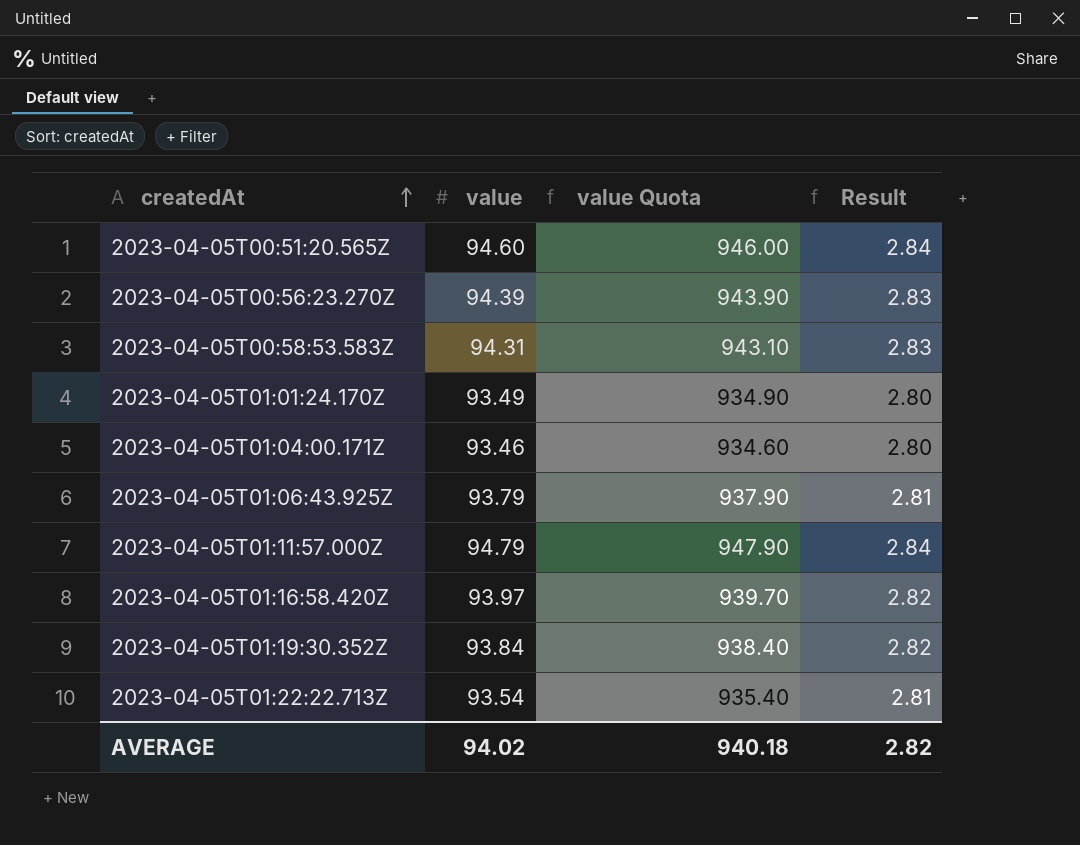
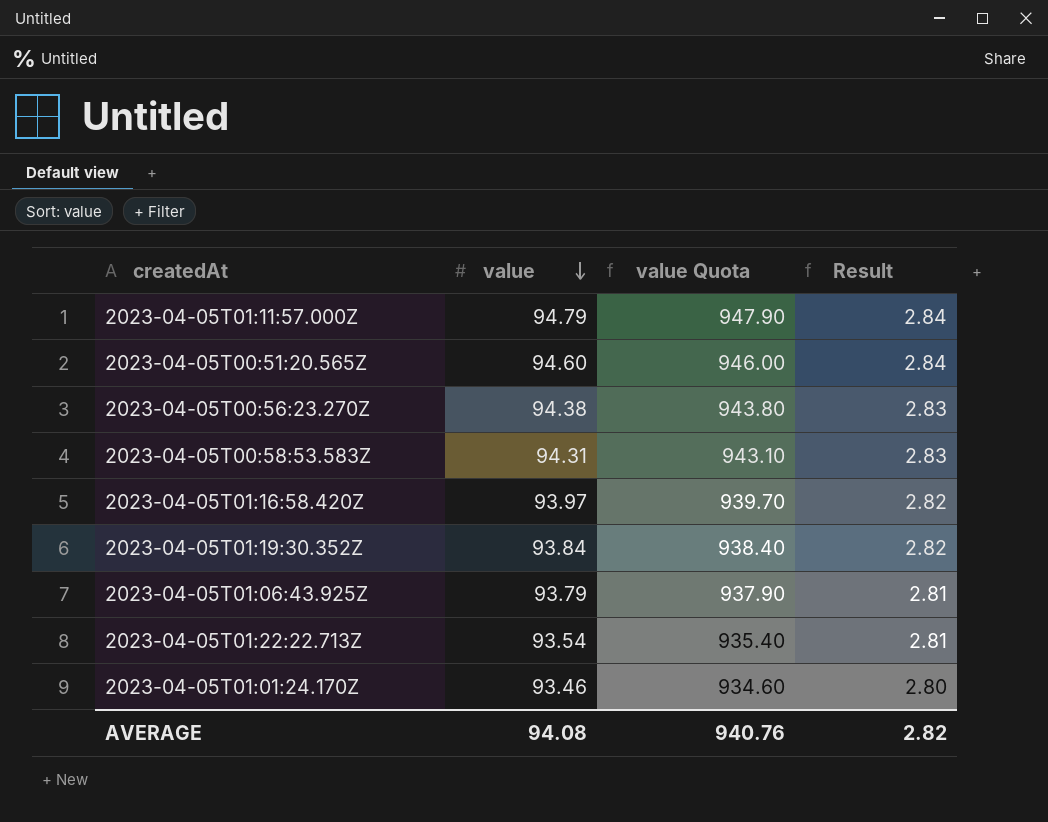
row order: createdAt ascending -> value descending
row 2023-04-05T01:04:00.171Z: 93.46 | 934.60 | 2.80 -> none
2023-04-05T00:56:23.270Z | value: 94.39 -> 94.38
2023-04-05T00:56:23.270Z | value Quota: 943.90 -> 943.80
2023-04-05T01:01:24.170Z | value: 93.49 -> 93.46
2023-04-05T01:01:24.170Z | value Quota: 934.90 -> 934.60
AVERAGE | value: 94.02 -> 94.08
AVERAGE | value Quota: 940.18 -> 940.76

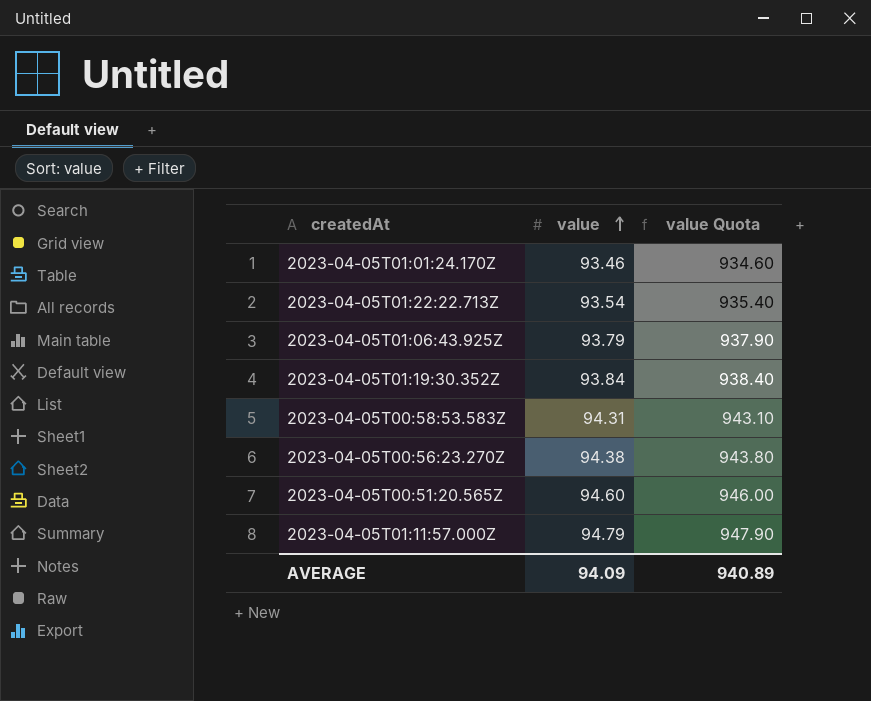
row order: value descending -> value ascending
column Result | formula: [value] * 0.03 -> none
row 2023-04-05T01:16:58.420Z: 93.97 | 939.70 | 2.82 -> none
AVERAGE | value: 94.08 -> 94.09
AVERAGE | value Quota: 940.76 -> 940.89

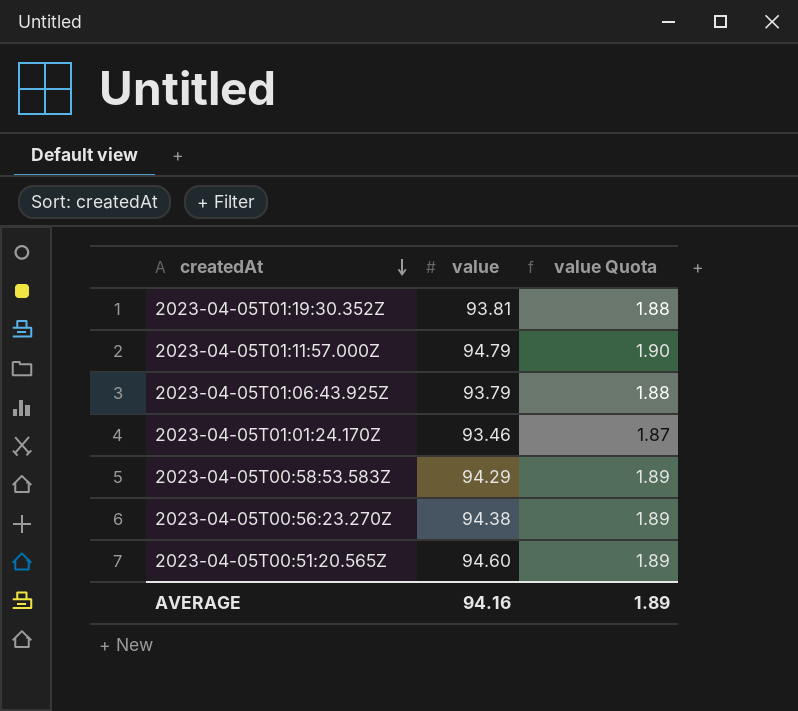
row order: value ascending -> createdAt descending
column value Quota | formula: [value] * 10 -> [value] * 0.02
row 2023-04-05T01:22:22.713Z: 93.54 | 935.40 -> none
2023-04-05T01:19:30.352Z | value: 93.84 -> 93.81
2023-04-05T00:58:53.583Z | value: 94.31 -> 94.29
AVERAGE | value: 94.09 -> 94.16
AVERAGE | value Quota: 940.89 -> 1.89

